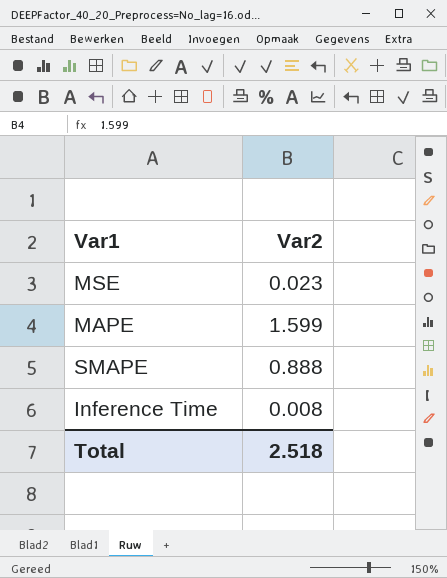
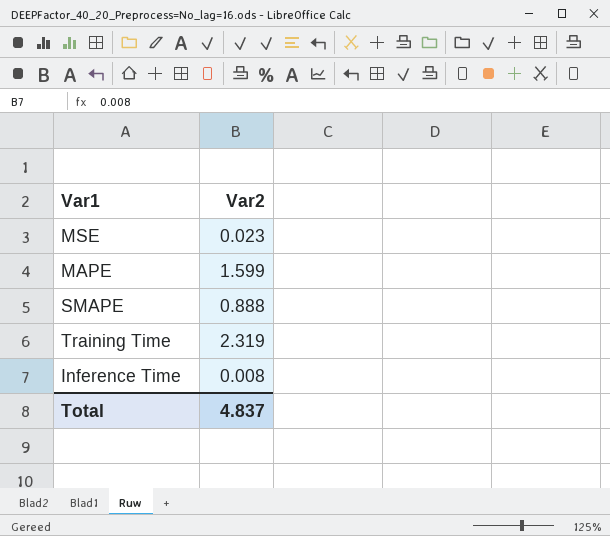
row Training Time: none -> 2.319
Total | Var2: 2.518 -> 4.837

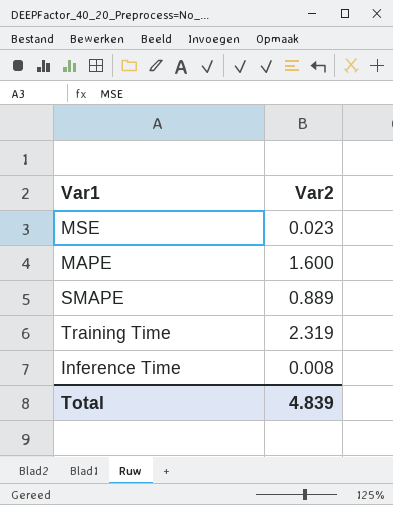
MAPE | Var2: 1.599 -> 1.600
SMAPE | Var2: 0.888 -> 0.889
Total | Var2: 4.837 -> 4.839

